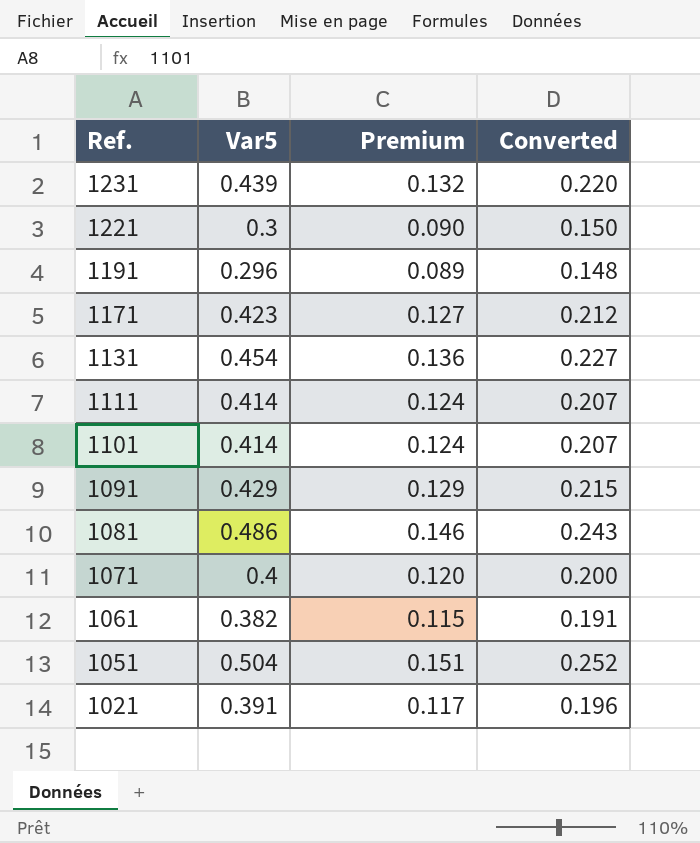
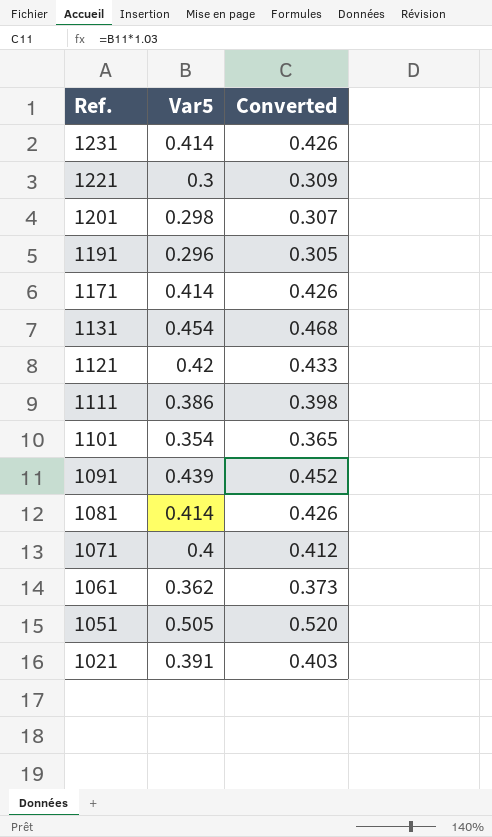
column Premium | formula: [Var5] * 0.3 -> none
column Converted | formula: [Var5] * 0.5 -> [Var5] * 1.03
1231 | Var5: 0.439 -> 0.414
row 1201: none -> 0.298 | 0.307
1171 | Var5: 0.423 -> 0.414
row 1121: none -> 0.42 | 0.433
1111 | Var5: 0.414 -> 0.386
1101 | Var5: 0.414 -> 0.354
1091 | Var5: 0.429 -> 0.439
1081 | Var5: 0.486 -> 0.414
1061 | Var5: 0.382 -> 0.362
1051 | Var5: 0.504 -> 0.505

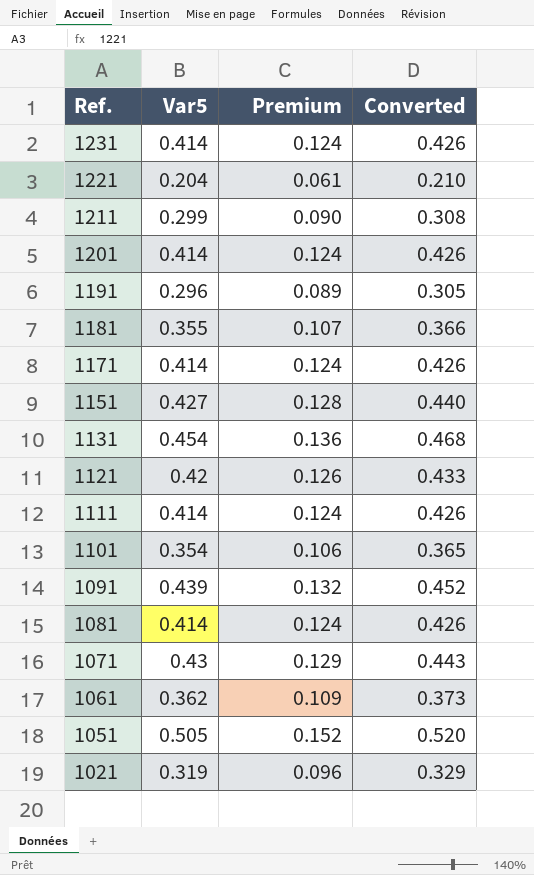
column Premium | formula: none -> [Var5] * 0.3
1221 | Var5: 0.3 -> 0.204
1221 | Converted: 0.309 -> 0.210
row 1211: none -> 0.299 | 0.090 | 0.308
1201 | Var5: 0.298 -> 0.414
1201 | Converted: 0.307 -> 0.426
row 1181: none -> 0.355 | 0.107 | 0.366
row 1151: none -> 0.427 | 0.128 | 0.440
1111 | Var5: 0.386 -> 0.414
1111 | Converted: 0.398 -> 0.426
1071 | Var5: 0.4 -> 0.43
1071 | Converted: 0.412 -> 0.443
1021 | Var5: 0.391 -> 0.319
1021 | Converted: 0.403 -> 0.329

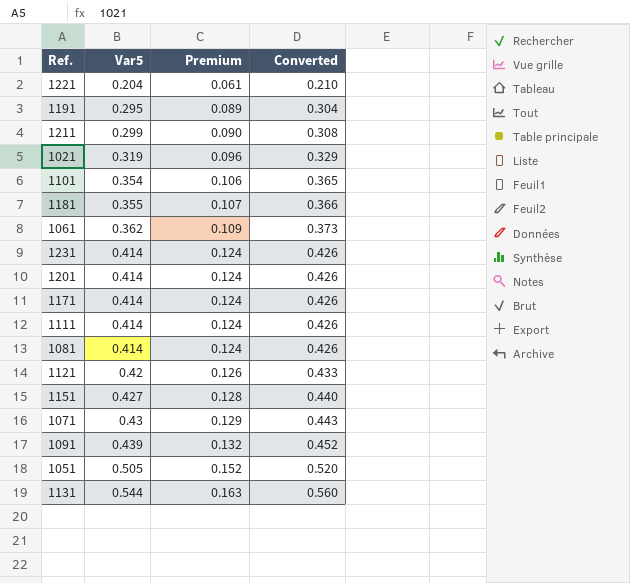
row order: Ref. descending -> Var5 ascending
1191 | Var5: 0.296 -> 0.295
1191 | Converted: 0.305 -> 0.304
1131 | Var5: 0.454 -> 0.544
1131 | Premium: 0.136 -> 0.163
1131 | Converted: 0.468 -> 0.560

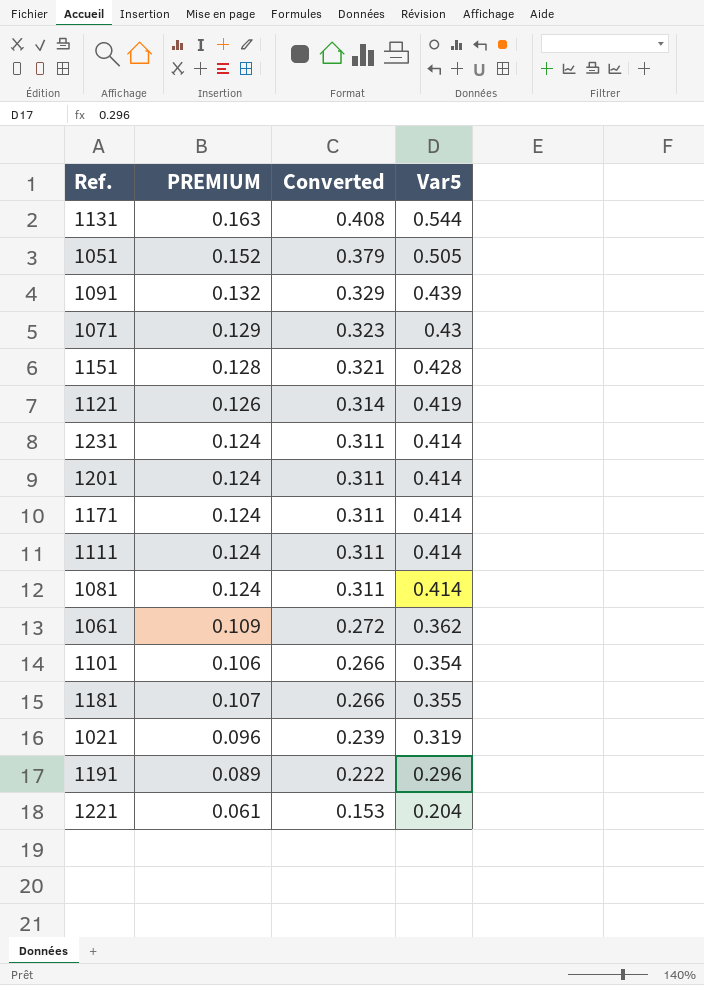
row order: Var5 ascending -> Converted descending
column name: Premium -> PREMIUM
column Converted | formula: [Var5] * 1.03 -> [Var5] * 0.75
column Var5 | position: 2 -> 4
row 1211: 0.299 | 0.090 | 0.308 -> none
1151 | Var5: 0.427 -> 0.428
1121 | Var5: 0.42 -> 0.419
1191 | Var5: 0.295 -> 0.296

